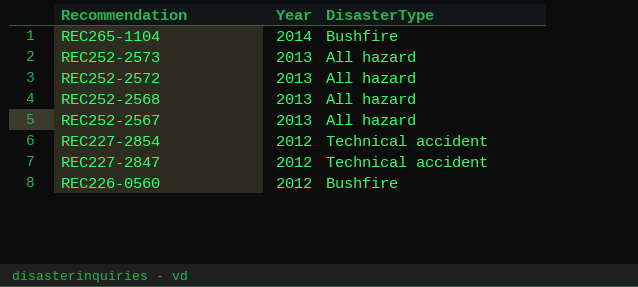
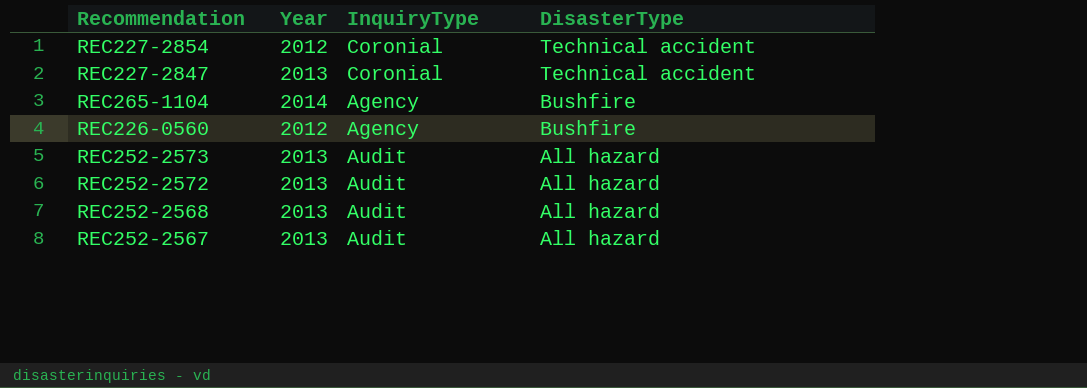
row order: Recommendation descending -> DisasterType descending
column InquiryType | position: none -> 3
REC227-2847 | Year: 2012 -> 2013

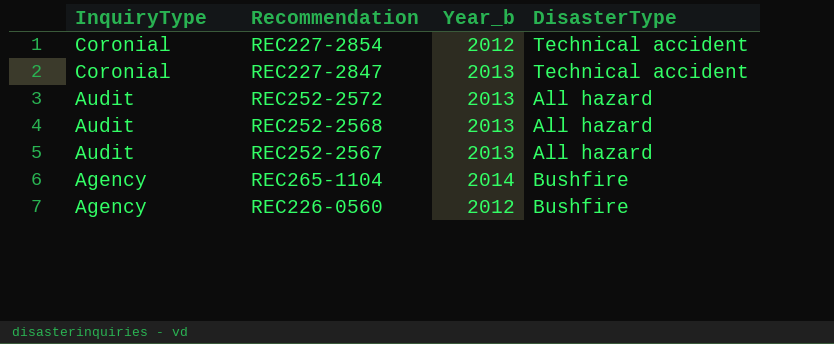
row order: DisasterType descending -> InquiryType descending
column InquiryType | position: 3 -> 1
column name: Year -> Year_b
row REC252-2573: 2013 | Audit | All hazard -> none

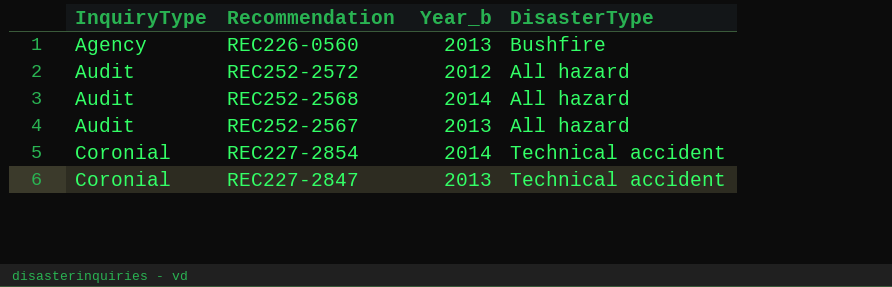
row order: InquiryType descending -> InquiryType ascending
row REC265-1104: Agency | 2014 | Bushfire -> none
REC226-0560 | Year_b: 2012 -> 2013
REC252-2572 | Year_b: 2013 -> 2012
REC252-2568 | Year_b: 2013 -> 2014
REC227-2854 | Year_b: 2012 -> 2014

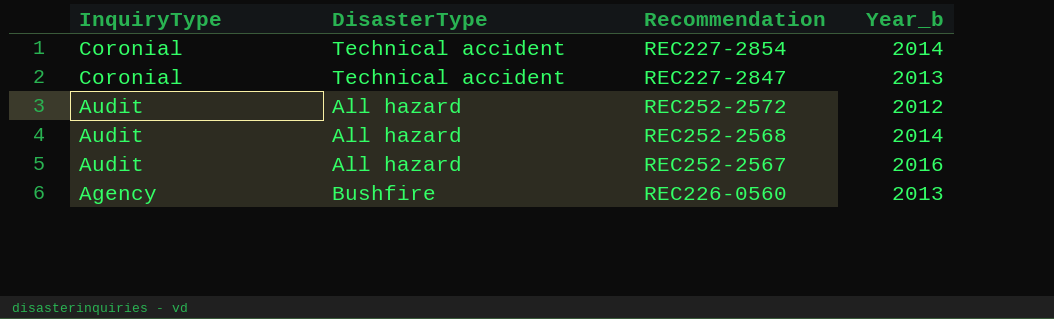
row order: InquiryType ascending -> InquiryType descending
column DisasterType | position: 4 -> 2
REC252-2567 | Year_b: 2013 -> 2016

